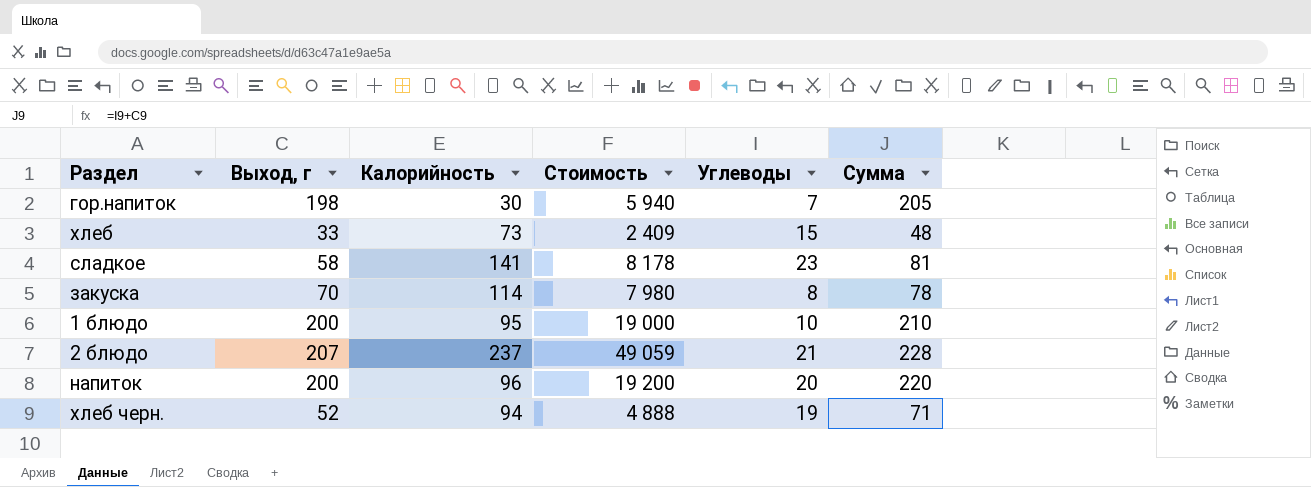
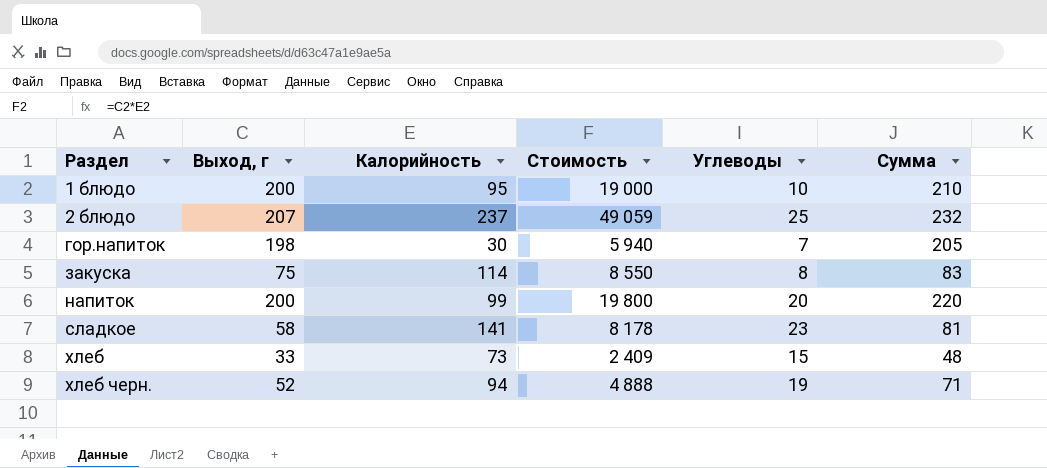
row order: none -> Раздел ascending
2 блюдо | Углеводы: 21 -> 25
2 блюдо | Сумма: 228 -> 232
закуска | Выход, г: 70 -> 75
закуска | Стоимость: 7 980 -> 8 550
закуска | Сумма: 78 -> 83
напиток | Калорийность: 96 -> 99
напиток | Стоимость: 19 200 -> 19 800

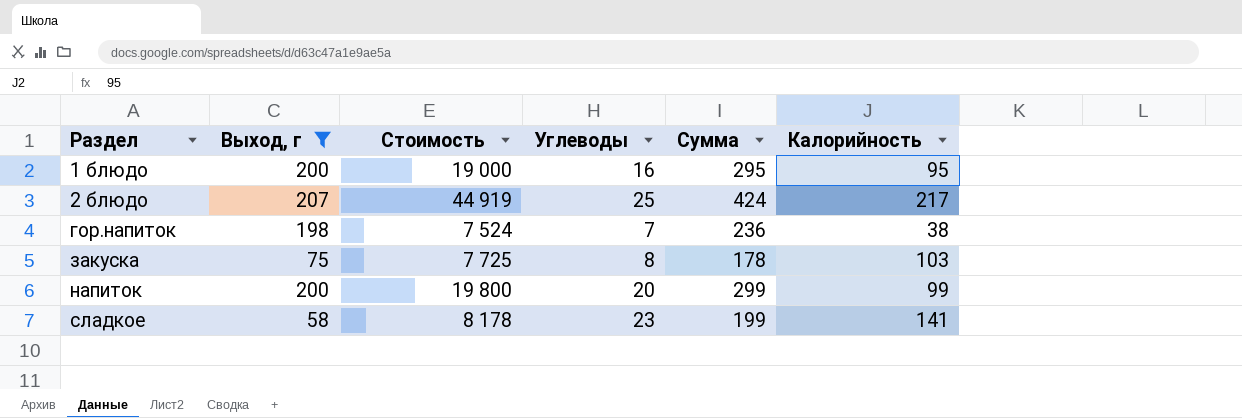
filter: none -> Выход, г >= 58
column Сумма | formula: [Выход, г] + [Углеводы] -> [Выход, г] + [Калорийность]
column Калорийность | position: 3 -> 6
1 блюдо | Углеводы: 10 -> 16
2 блюдо | Стоимость: 49 059 -> 44 919
2 блюдо | Калорийность: 237 -> 217
гор.напиток | Стоимость: 5 940 -> 7 524
гор.напиток | Калорийность: 30 -> 38
закуска | Стоимость: 8 550 -> 7 725
закуска | Калорийность: 114 -> 103

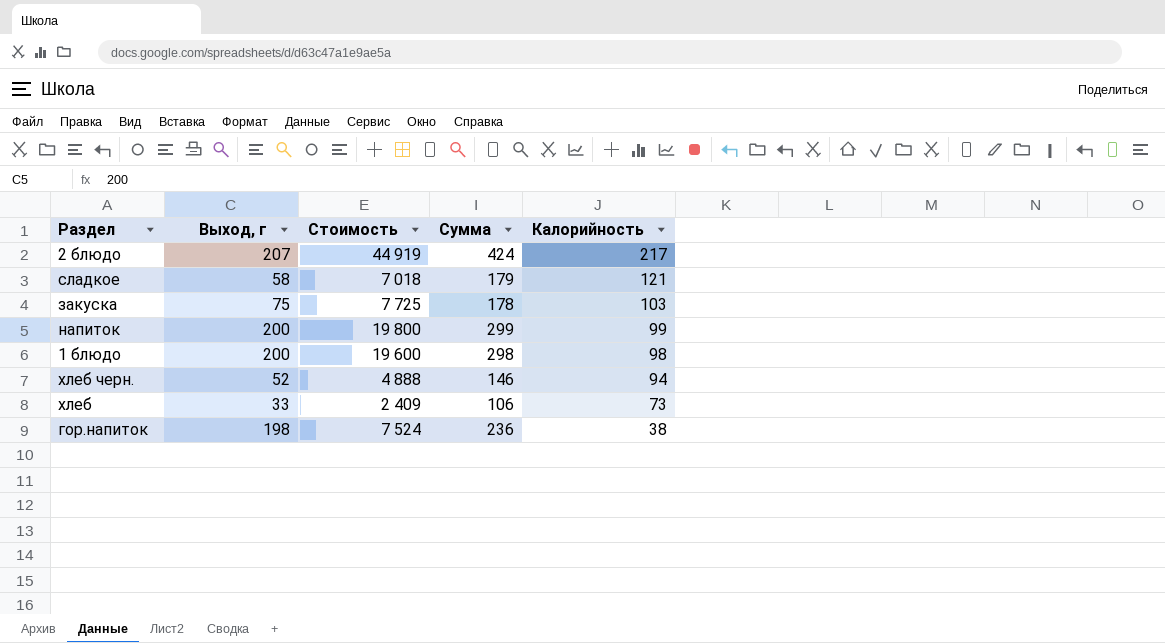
filter: Выход, г >= 58 -> none
row order: Раздел ascending -> Калорийность descending
column Углеводы | position: 4 -> none
сладкое | Стоимость: 8 178 -> 7 018
сладкое | Сумма: 199 -> 179
сладкое | Калорийность: 141 -> 121
1 блюдо | Стоимость: 19 000 -> 19 600
1 блюдо | Сумма: 295 -> 298
1 блюдо | Калорийность: 95 -> 98

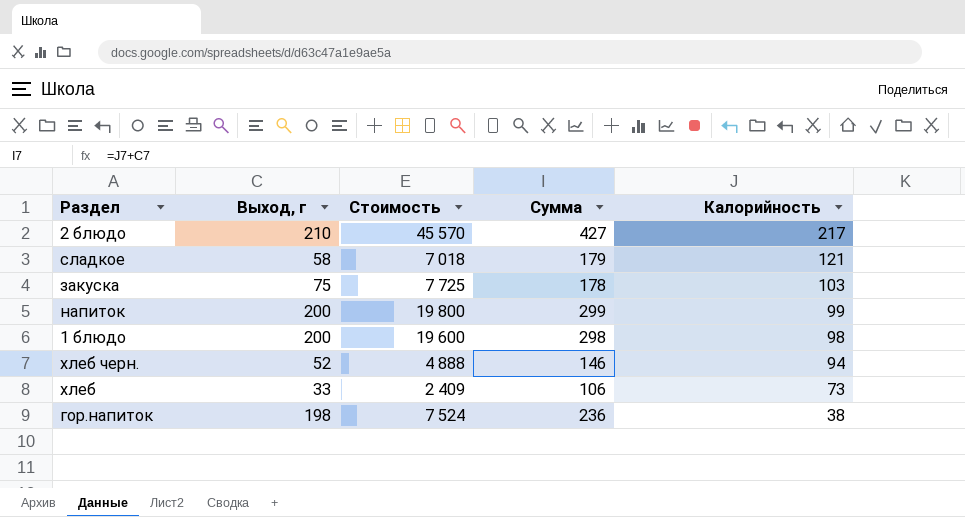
2 блюдо | Выход, г: 207 -> 210
2 блюдо | Стоимость: 44 919 -> 45 570
2 блюдо | Сумма: 424 -> 427

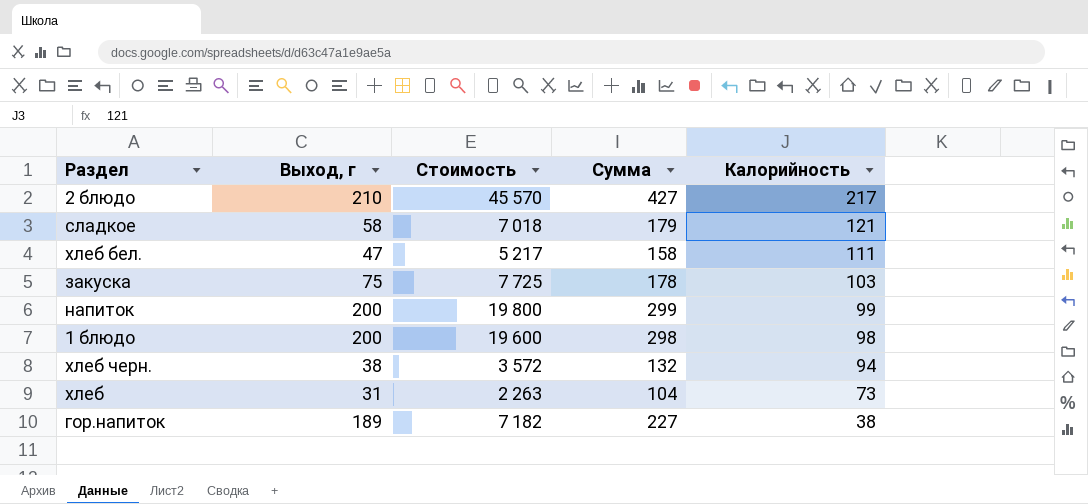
row хлеб бел.: none -> 47 | 5 217 | 158 | 111
хлеб черн. | Выход, г: 52 -> 38
хлеб черн. | Стоимость: 4 888 -> 3 572
хлеб черн. | Сумма: 146 -> 132
хлеб | Выход, г: 33 -> 31
хлеб | Стоимость: 2 409 -> 2 263
хлеб | Сумма: 106 -> 104
гор.напиток | Выход, г: 198 -> 189
гор.напиток | Стоимость: 7 524 -> 7 182
гор.напиток | Сумма: 236 -> 227

